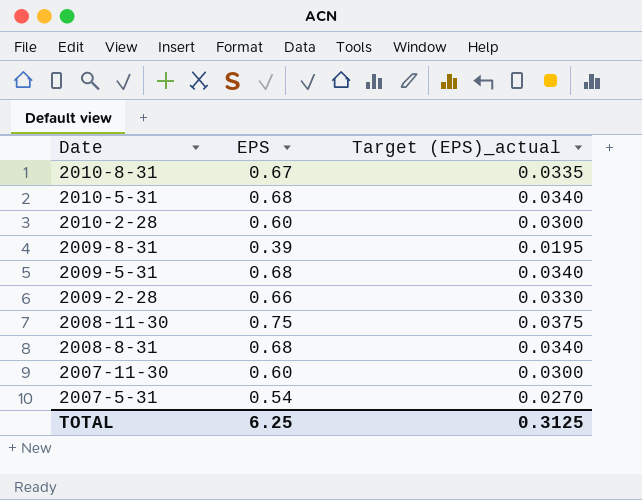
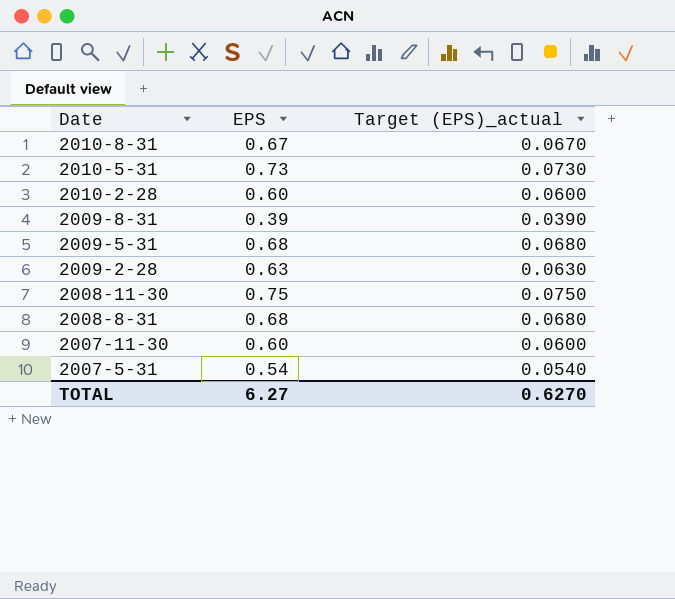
column Target (EPS)_actual | formula: [EPS] * 0.05 -> [EPS] * 0.1
2010-5-31 | EPS: 0.68 -> 0.73
2009-2-28 | EPS: 0.66 -> 0.63
TOTAL | EPS: 6.25 -> 6.27
TOTAL | Target (EPS)_actual: 0.3125 -> 0.6270

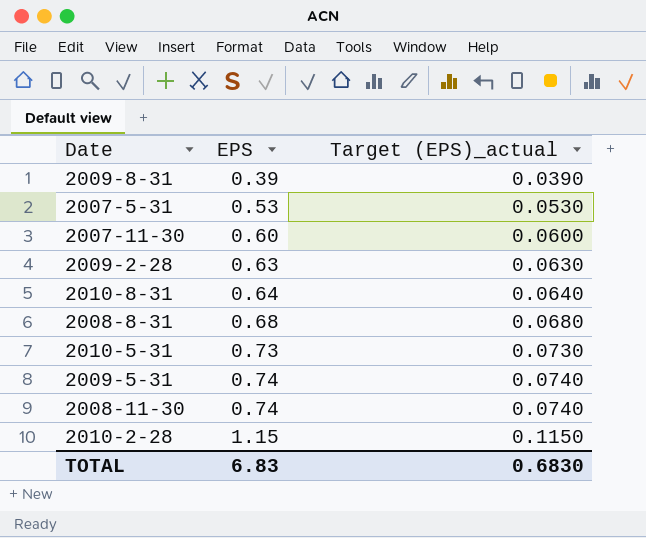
row order: Date descending -> EPS ascending
2007-5-31 | EPS: 0.54 -> 0.53
2007-5-31 | Target (EPS)_actual: 0.0540 -> 0.0530
2010-8-31 | EPS: 0.67 -> 0.64
2010-8-31 | Target (EPS)_actual: 0.0670 -> 0.0640
2009-5-31 | EPS: 0.68 -> 0.74
2009-5-31 | Target (EPS)_actual: 0.0680 -> 0.0740
2008-11-30 | EPS: 0.75 -> 0.74
2008-11-30 | Target (EPS)_actual: 0.0750 -> 0.0740
2010-2-28 | EPS: 0.60 -> 1.15
2010-2-28 | Target (EPS)_actual: 0.0600 -> 0.1150
TOTAL | EPS: 6.27 -> 6.83
TOTAL | Target (EPS)_actual: 0.6270 -> 0.6830

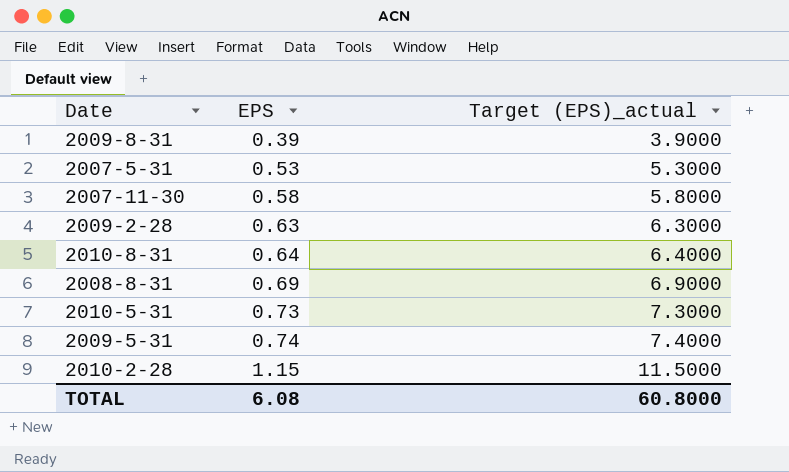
column Target (EPS)_actual | formula: [EPS] * 0.1 -> [EPS] * 10
row 2008-11-30: 0.74 | 0.0740 -> none
2007-11-30 | EPS: 0.60 -> 0.58
2008-8-31 | EPS: 0.68 -> 0.69
TOTAL | EPS: 6.83 -> 6.08
TOTAL | Target (EPS)_actual: 0.6830 -> 60.8000

